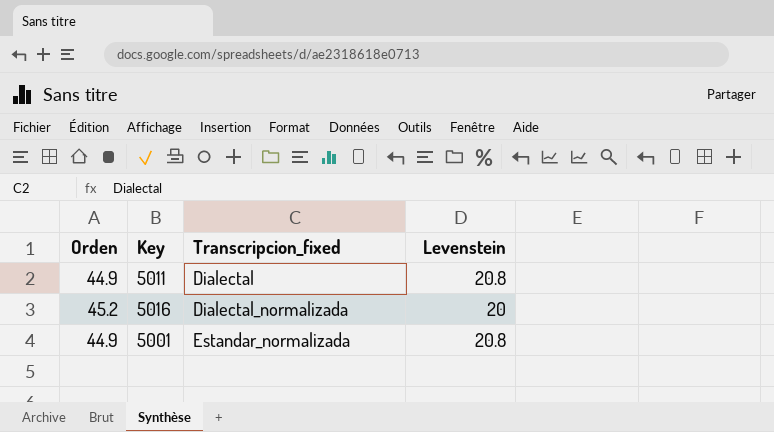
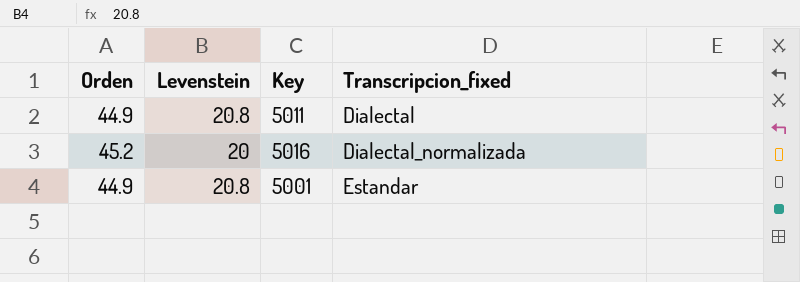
column Levenstein | position: 4 -> 2
5001 | Transcripcion_fixed: Estandar_normalizada -> Estandar

